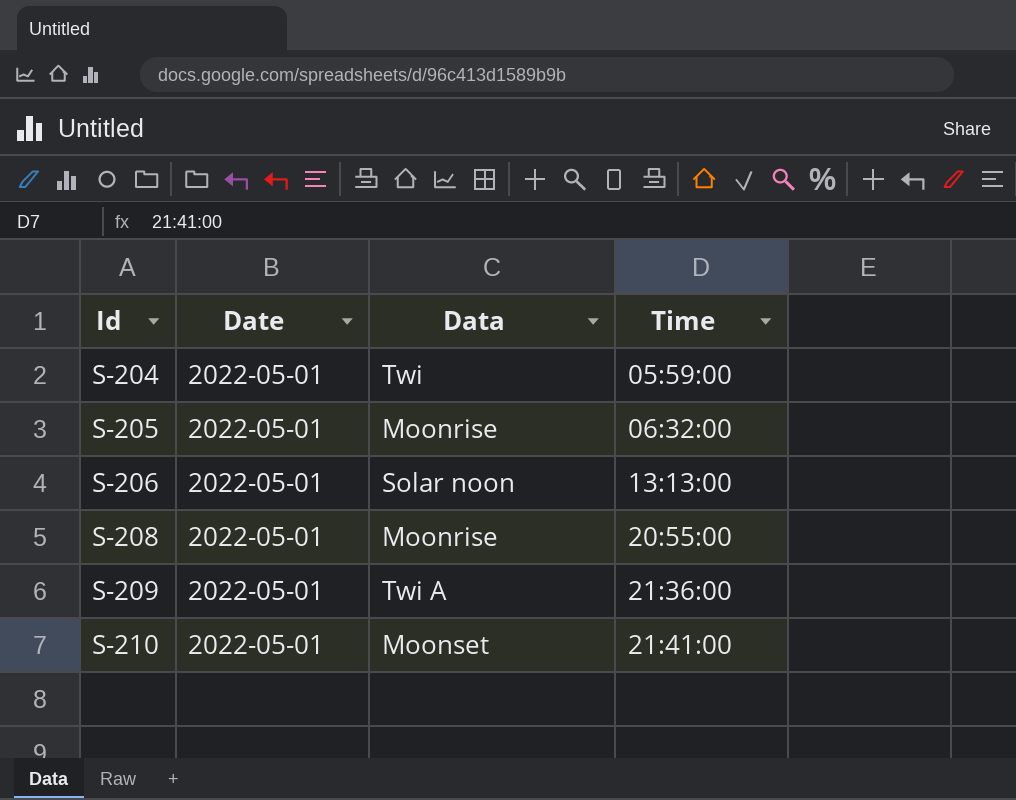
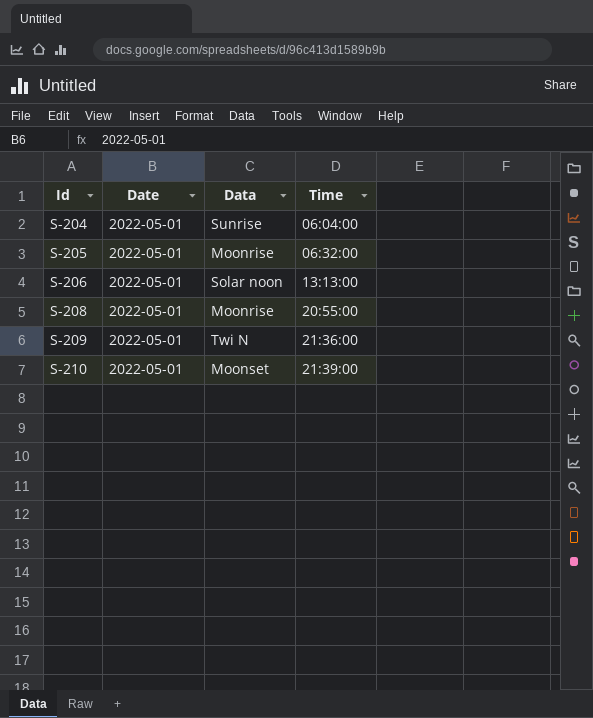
S-204 | Data: Twi -> Sunrise
S-204 | Time: 05:59:00 -> 06:04:00
S-209 | Data: Twi A -> Twi N
S-210 | Time: 21:41:00 -> 21:39:00

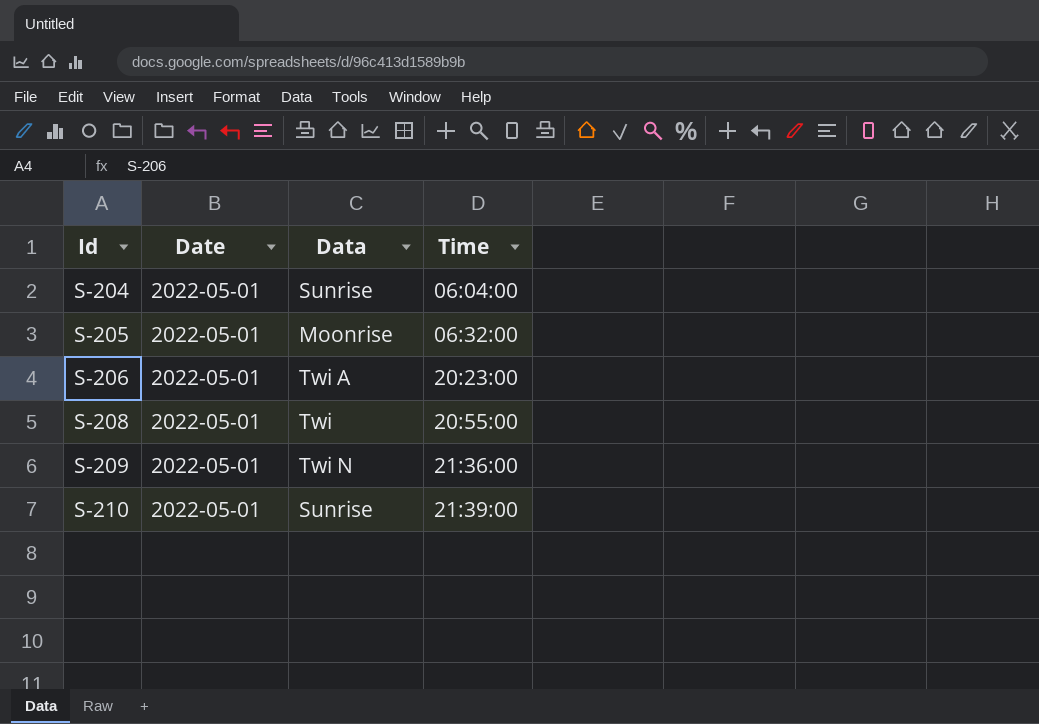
S-206 | Data: Solar noon -> Twi A
S-206 | Time: 13:13:00 -> 20:23:00
S-208 | Data: Moonrise -> Twi
S-210 | Data: Moonset -> Sunrise

